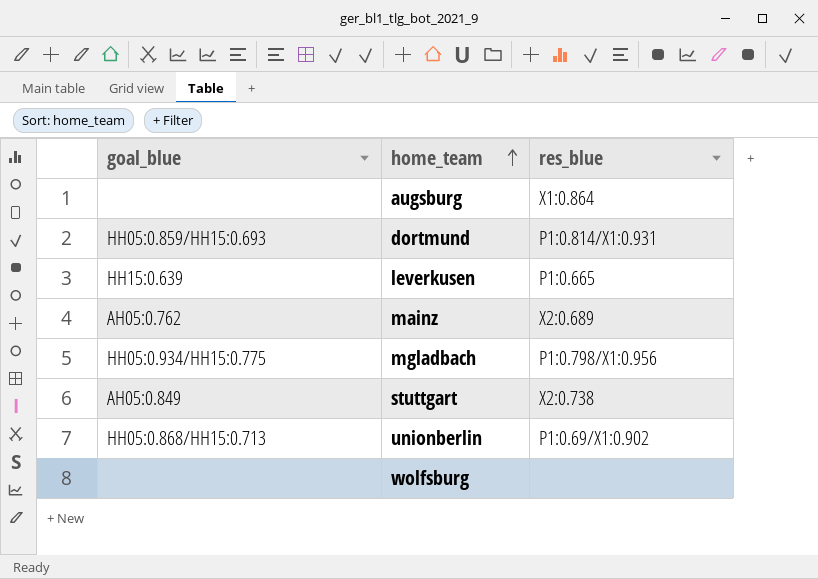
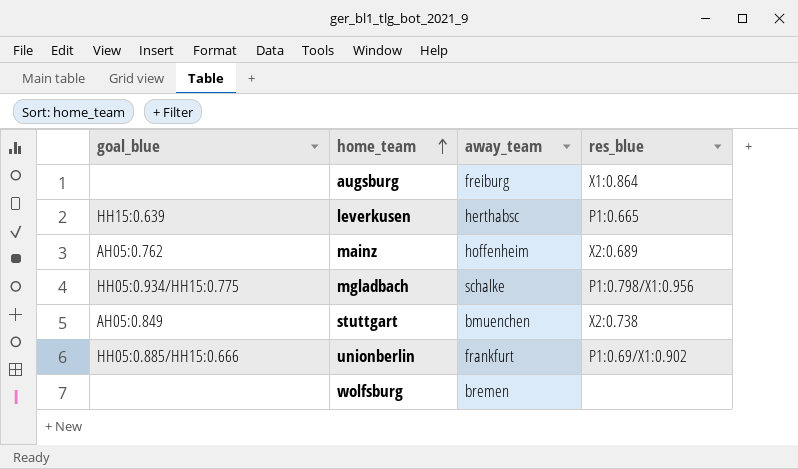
column away_team | position: none -> 3
row dortmund: HH05:0.859/HH15:0.693 | P1:0.814/X1:0.931 -> none
unionberlin | goal_blue: HH05:0.868/HH15:0.713 -> HH05:0.885/HH15:0.666

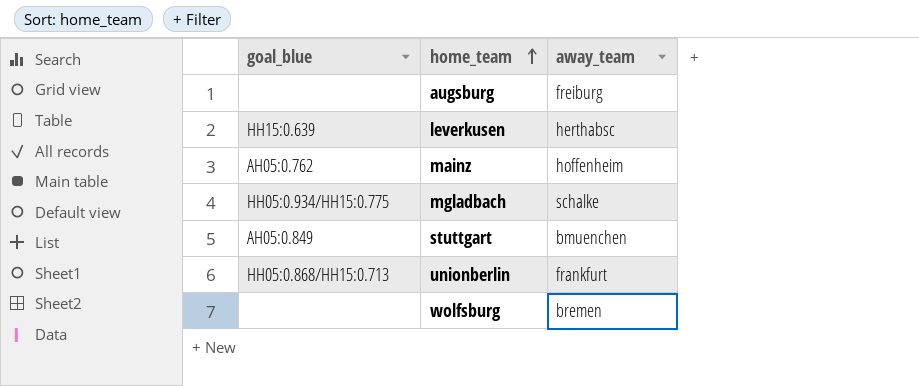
column res_blue | position: 4 -> none
unionberlin | goal_blue: HH05:0.885/HH15:0.666 -> HH05:0.868/HH15:0.713

